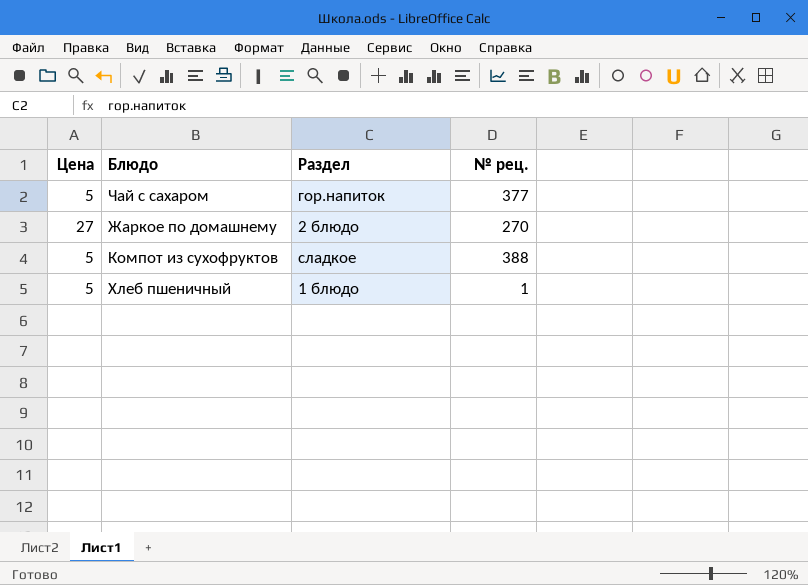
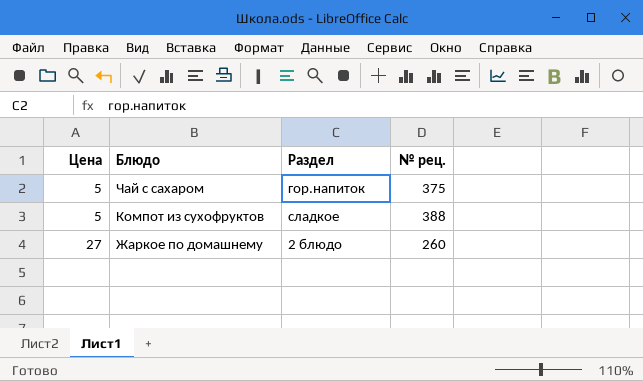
row order: none -> Цена ascending
row Хлеб пшеничный: 5 | 1 блюдо | 1 -> none
Чай с сахаром | № рец.: 377 -> 375
Жаркое по домашнему | № рец.: 270 -> 260

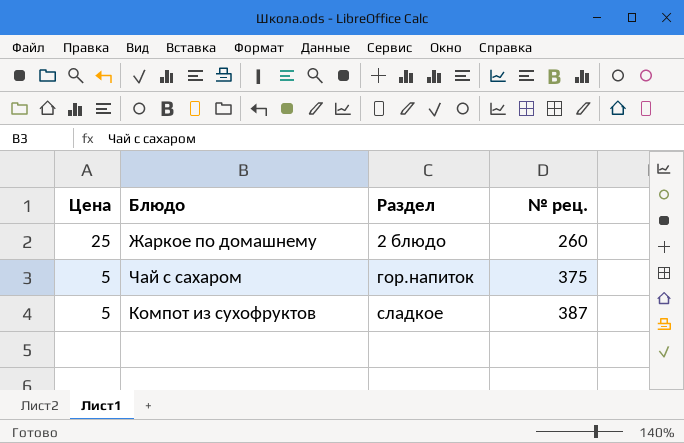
row order: Цена ascending -> Цена descending
Жаркое по домашнему | Цена: 27 -> 25
Компот из сухофруктов | № рец.: 388 -> 387

